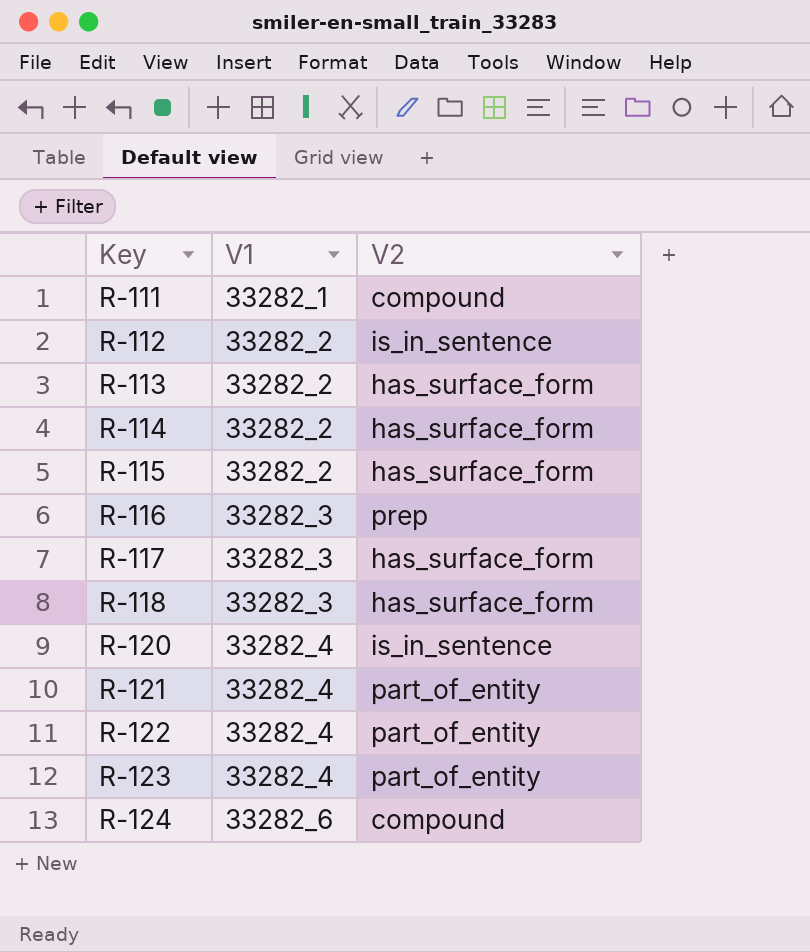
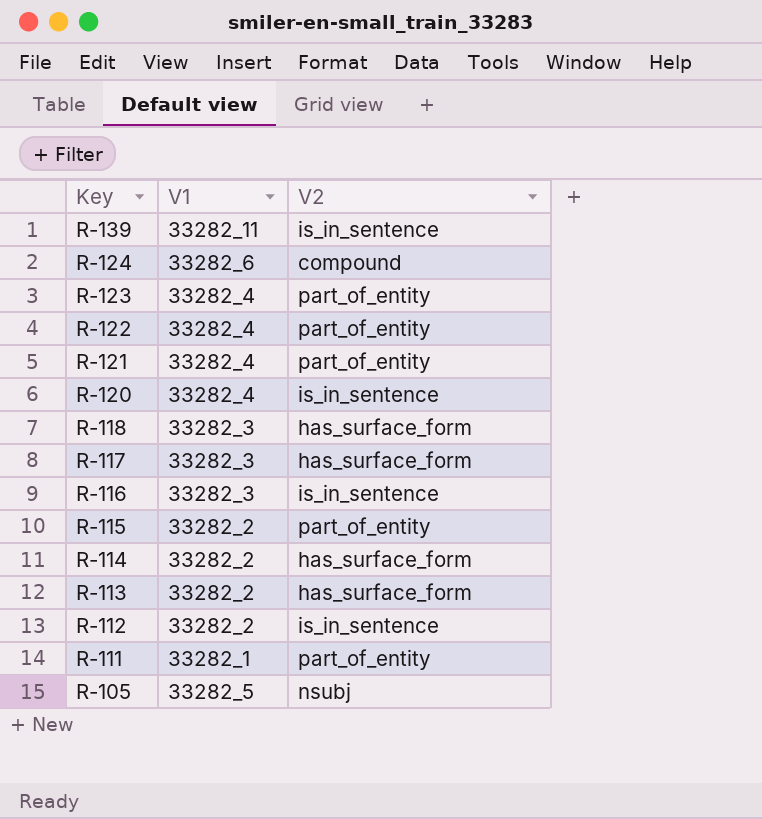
row order: Key ascending -> Key descending
row R-139: none -> 33282_11 | is_in_sentence
R-116 | V2: prep -> is_in_sentence
R-115 | V2: has_surface_form -> part_of_entity
R-111 | V2: compound -> part_of_entity
row R-105: none -> 33282_5 | nsubj

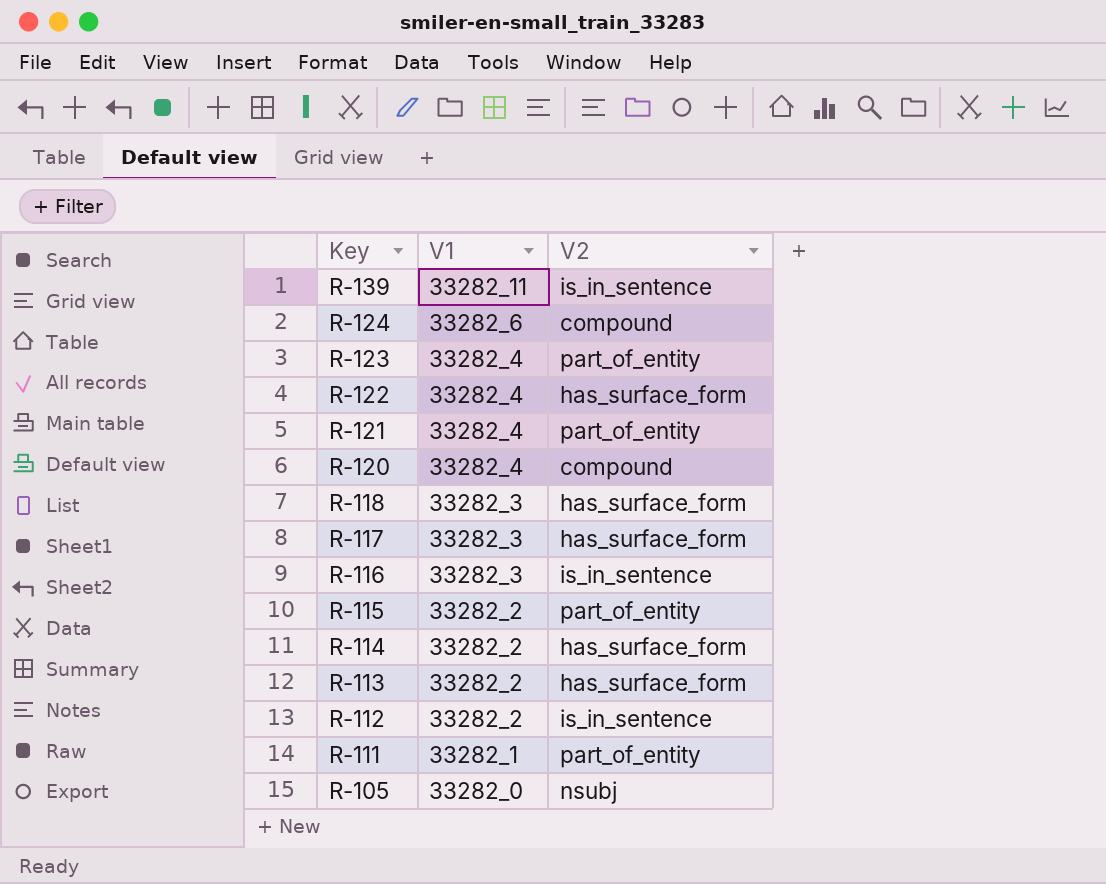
R-122 | V2: part_of_entity -> has_surface_form
R-120 | V2: is_in_sentence -> compound
R-105 | V1: 33282_5 -> 33282_0

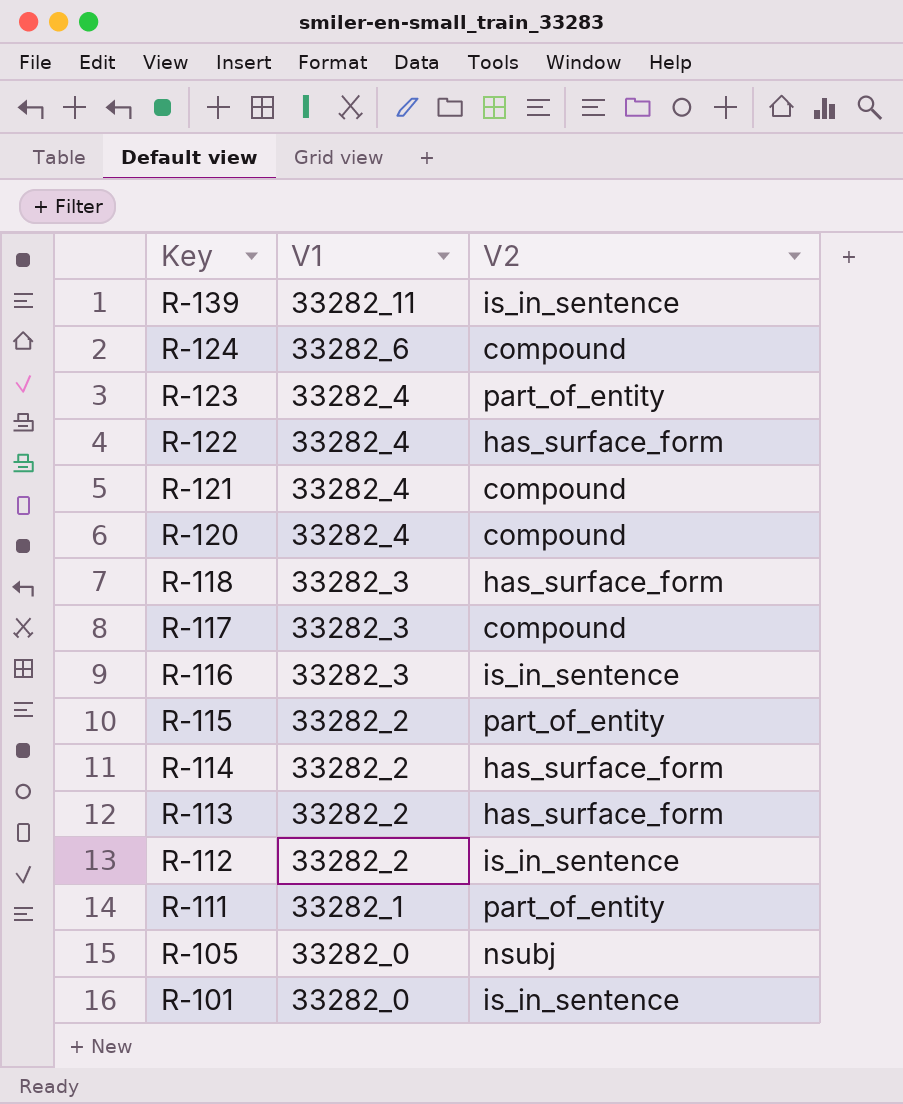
R-121 | V2: part_of_entity -> compound
R-117 | V2: has_surface_form -> compound
row R-101: none -> 33282_0 | is_in_sentence

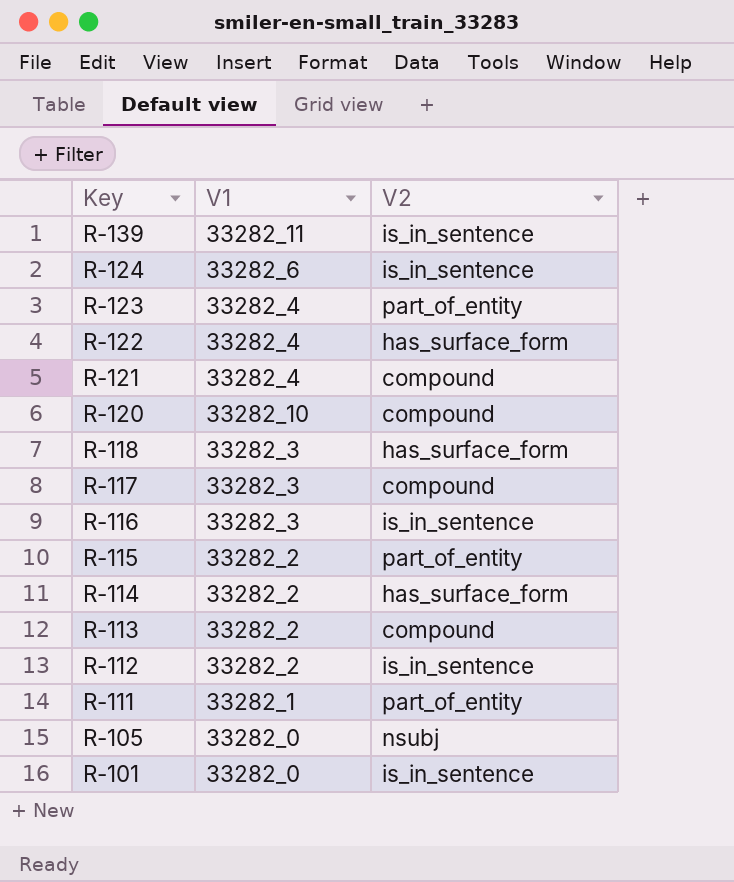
R-124 | V2: compound -> is_in_sentence
R-120 | V1: 33282_4 -> 33282_10
R-113 | V2: has_surface_form -> compound

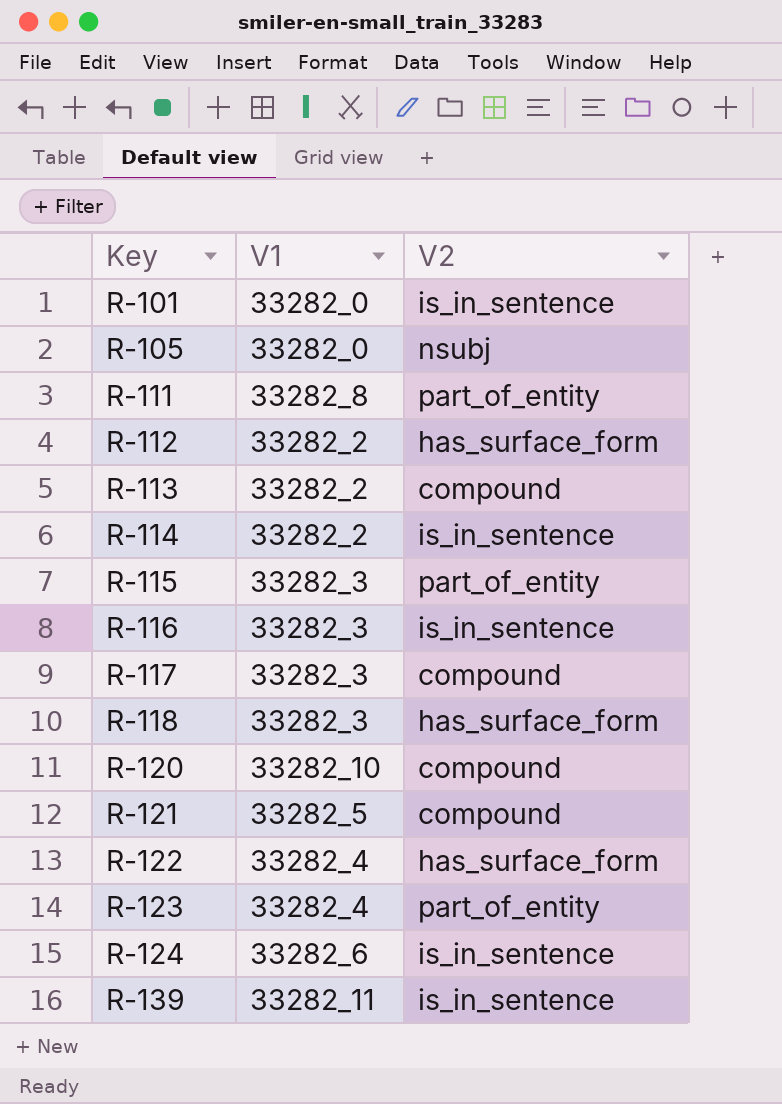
row order: Key descending -> Key ascending
R-111 | V1: 33282_1 -> 33282_8
R-112 | V2: is_in_sentence -> has_surface_form
R-114 | V2: has_surface_form -> is_in_sentence
R-115 | V1: 33282_2 -> 33282_3
R-121 | V1: 33282_4 -> 33282_5

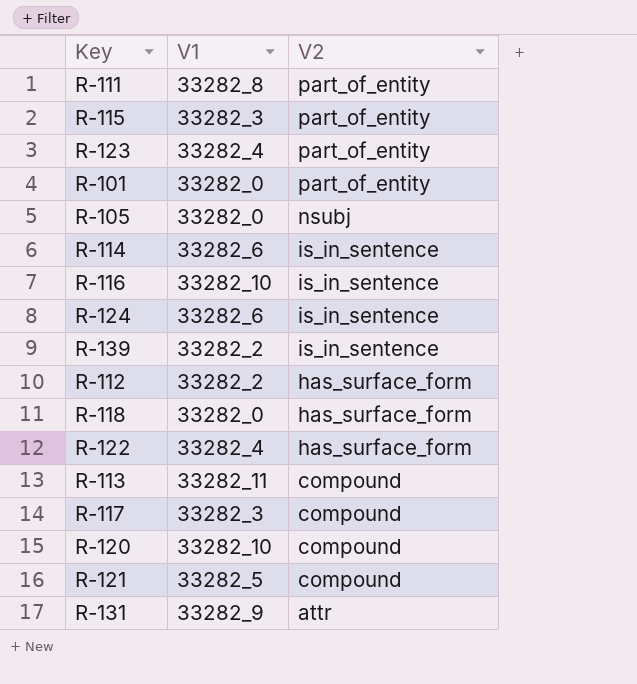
row order: Key ascending -> V2 descending
R-101 | V2: is_in_sentence -> part_of_entity
R-114 | V1: 33282_2 -> 33282_6
R-116 | V1: 33282_3 -> 33282_10
R-139 | V1: 33282_11 -> 33282_2
R-118 | V1: 33282_3 -> 33282_0
R-113 | V1: 33282_2 -> 33282_11
row R-131: none -> 33282_9 | attr

